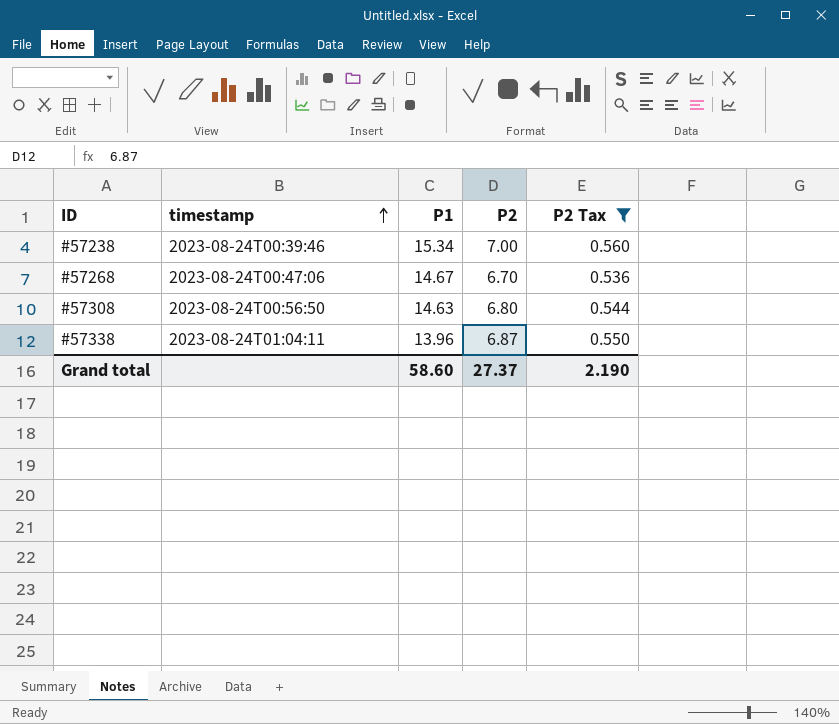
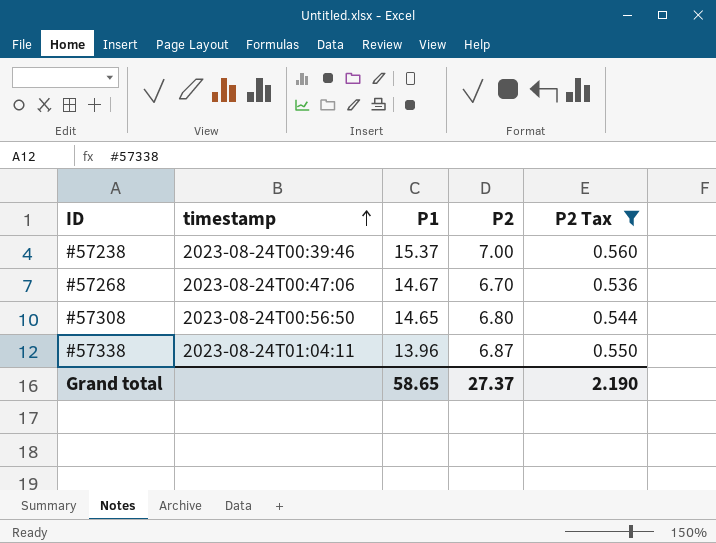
#57238 | P1: 15.34 -> 15.37
#57308 | P1: 14.63 -> 14.65
Grand total | P1: 58.60 -> 58.65

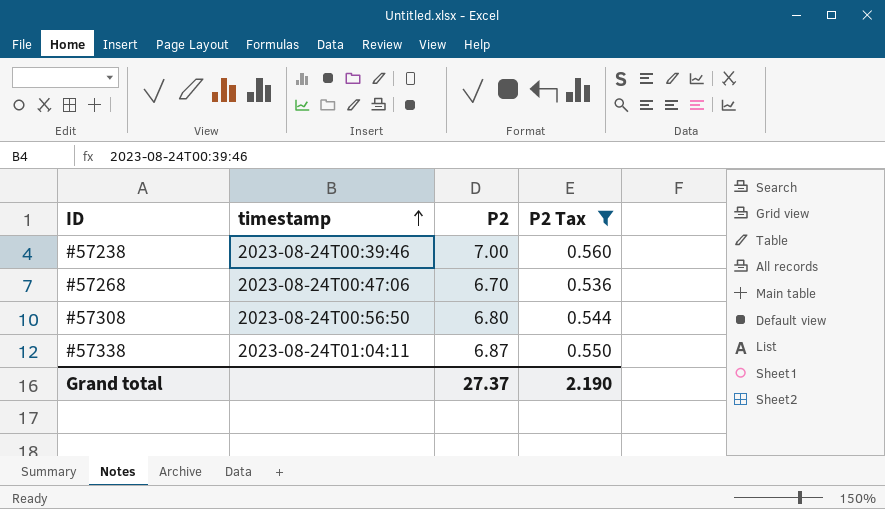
column P1 | position: 3 -> none

